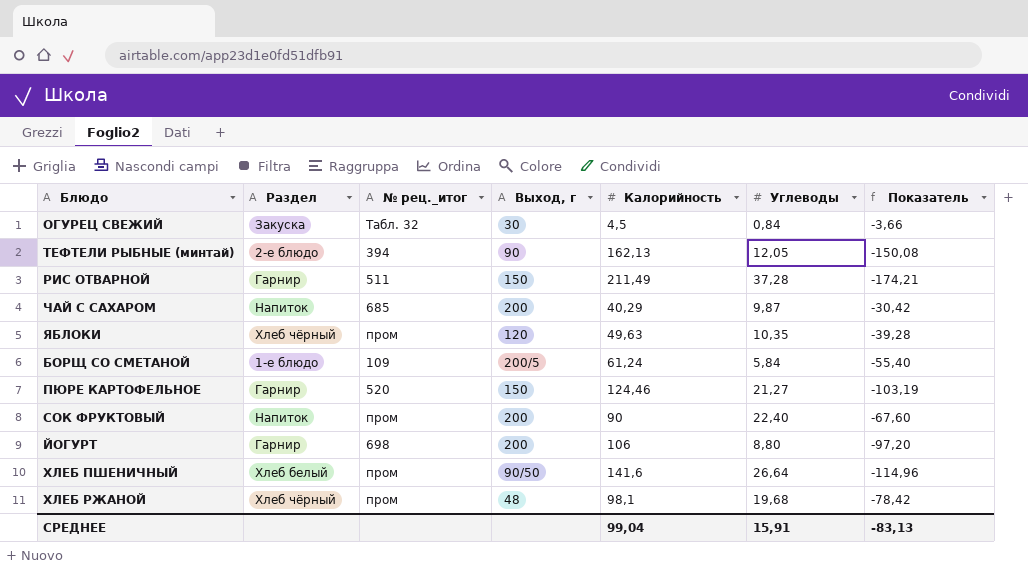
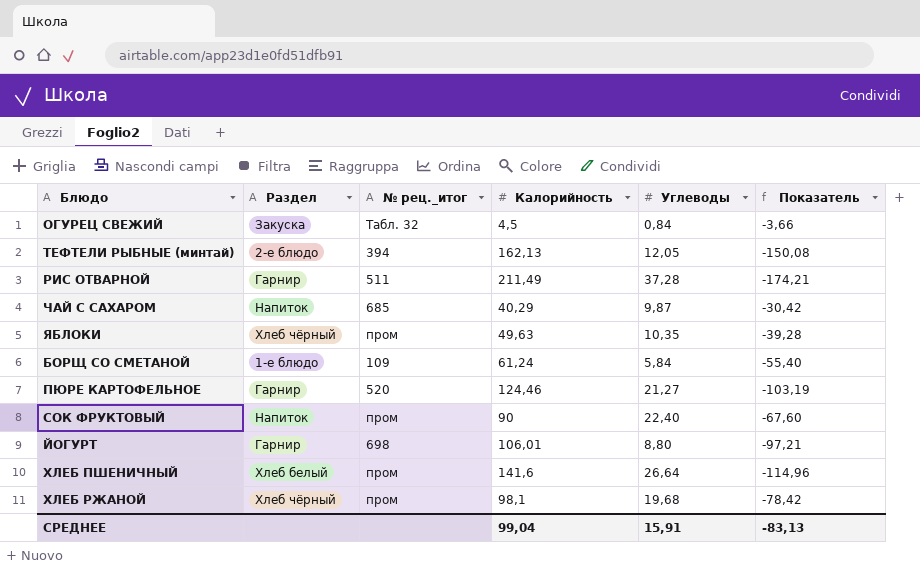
column Выход, г | position: 4 -> none
ЙОГУРТ | Калорийность: 106 -> 106,01
ЙОГУРТ | Показатель: -97,20 -> -97,21

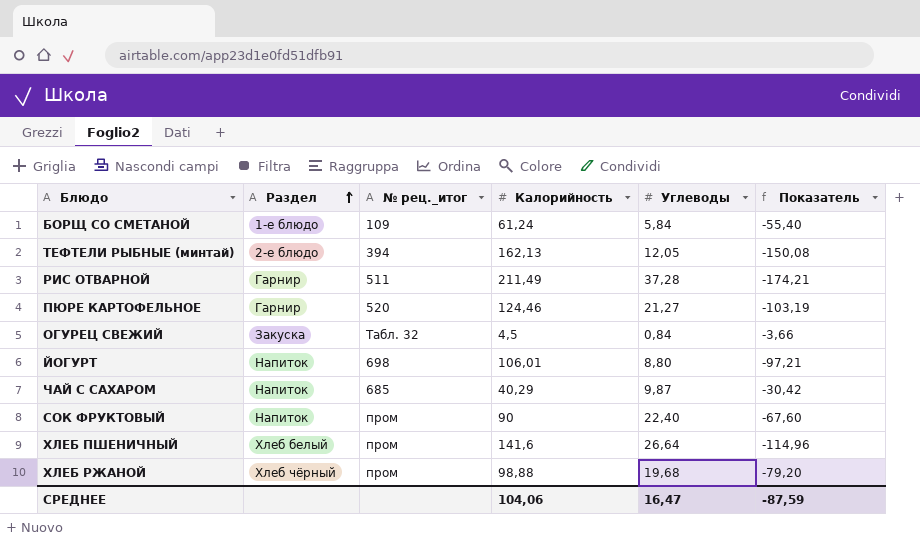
row order: none -> Раздел ascending
row ЯБЛОКИ: Хлеб чёрный | пром | 49,63 | 10,35 | -39,28 -> none
ЙОГУРТ | Раздел: Гарнир -> Напиток
ХЛЕБ РЖАНОЙ | Калорийность: 98,1 -> 98,88
ХЛЕБ РЖАНОЙ | Показатель: -78,42 -> -79,20
СРЕДНЕЕ | Калорийность: 99,04 -> 104,06
СРЕДНЕЕ | Углеводы: 15,91 -> 16,47
СРЕДНЕЕ | Показатель: -83,13 -> -87,59

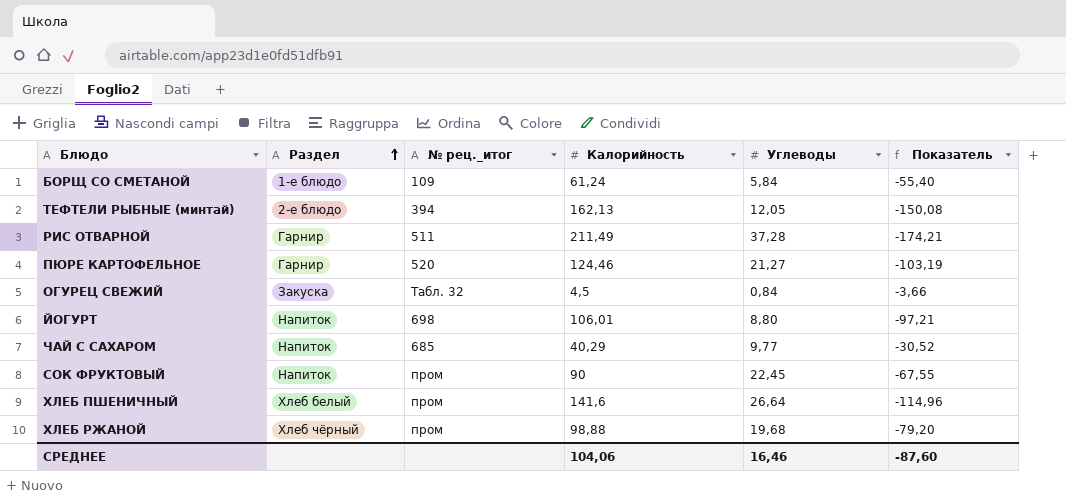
ЧАЙ С САХАРОМ | Углеводы: 9,87 -> 9,77
ЧАЙ С САХАРОМ | Показатель: -30,42 -> -30,52
СОК ФРУКТОВЫЙ | Углеводы: 22,40 -> 22,45
СОК ФРУКТОВЫЙ | Показатель: -67,60 -> -67,55
СРЕДНЕЕ | Углеводы: 16,47 -> 16,46
СРЕДНЕЕ | Показатель: -87,59 -> -87,60

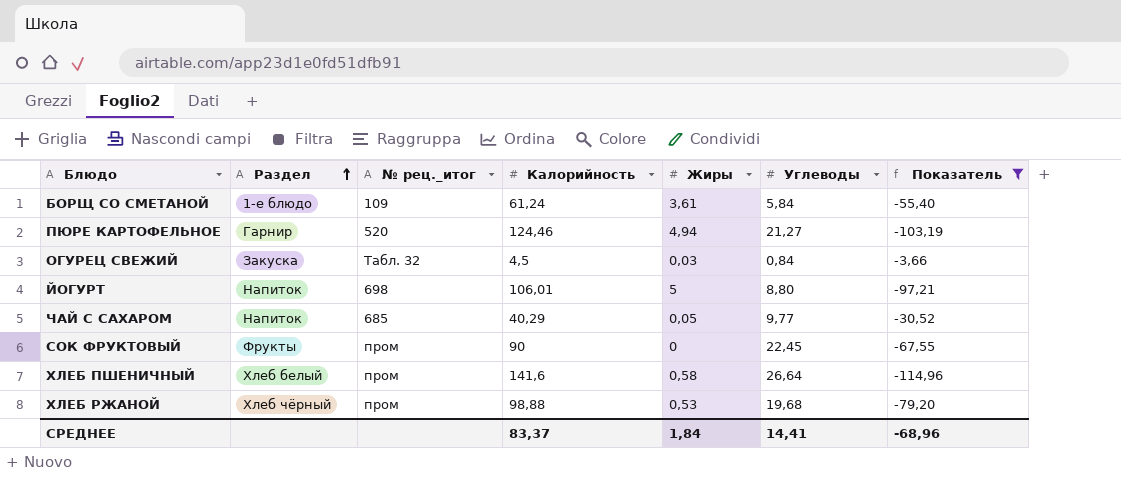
filter: none -> Показатель >= -114,96
column Жиры | position: none -> 5
СОК ФРУКТОВЫЙ | Раздел: Напиток -> Фрукты
СРЕДНЕЕ | Калорийность: 104,06 -> 83,37
СРЕДНЕЕ | Углеводы: 16,46 -> 14,41
СРЕДНЕЕ | Показатель: -87,60 -> -68,96

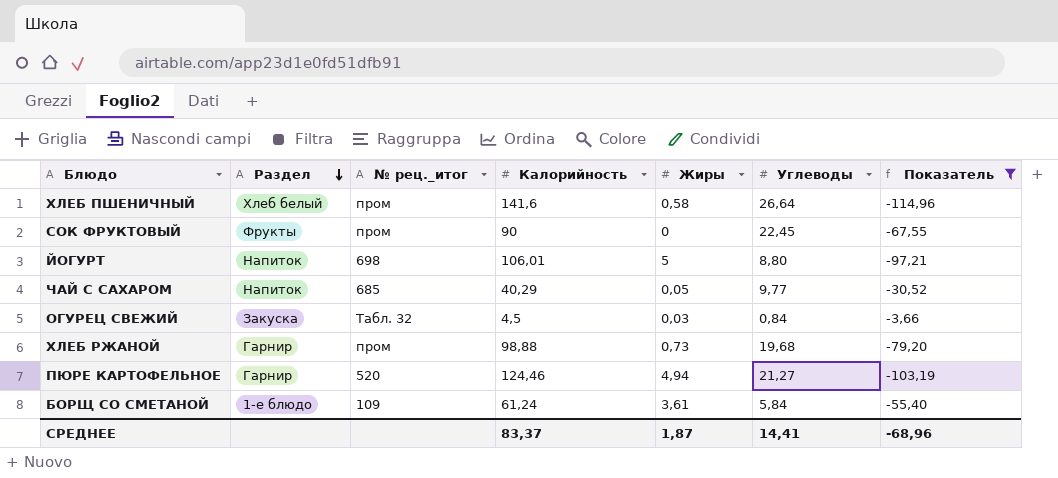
row order: Раздел ascending -> Раздел descending
ХЛЕБ РЖАНОЙ | Раздел: Хлеб чёрный -> Гарнир
ХЛЕБ РЖАНОЙ | Жиры: 0,53 -> 0,73
СРЕДНЕЕ | Жиры: 1,84 -> 1,87

